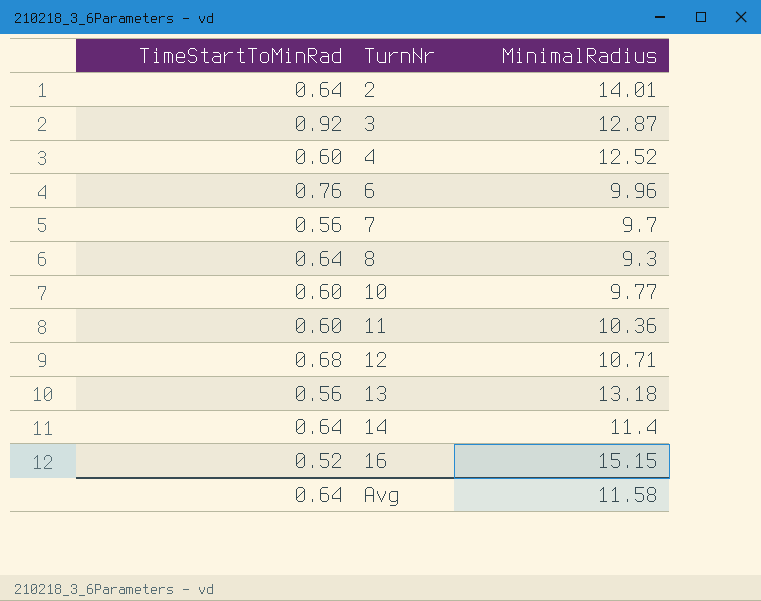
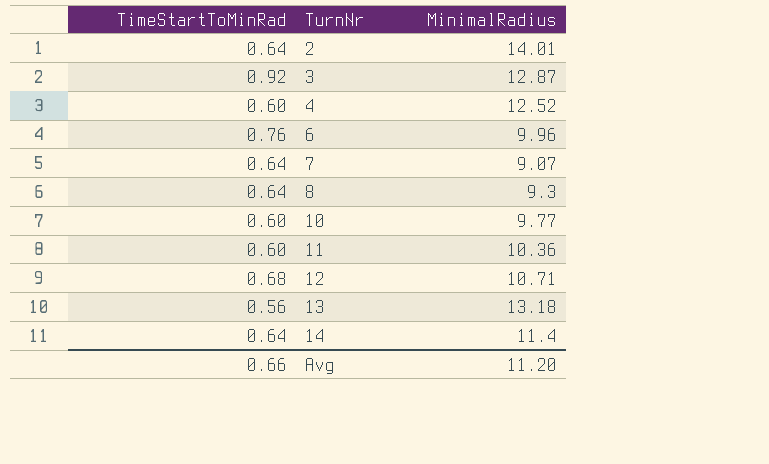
row 16: 0.52 | 15.15 -> none
7 | TimeStartToMinRad: 0.56 -> 0.64
7 | MinimalRadius: 9.7 -> 9.07
Avg | TimeStartToMinRad: 0.64 -> 0.66
Avg | MinimalRadius: 11.58 -> 11.20

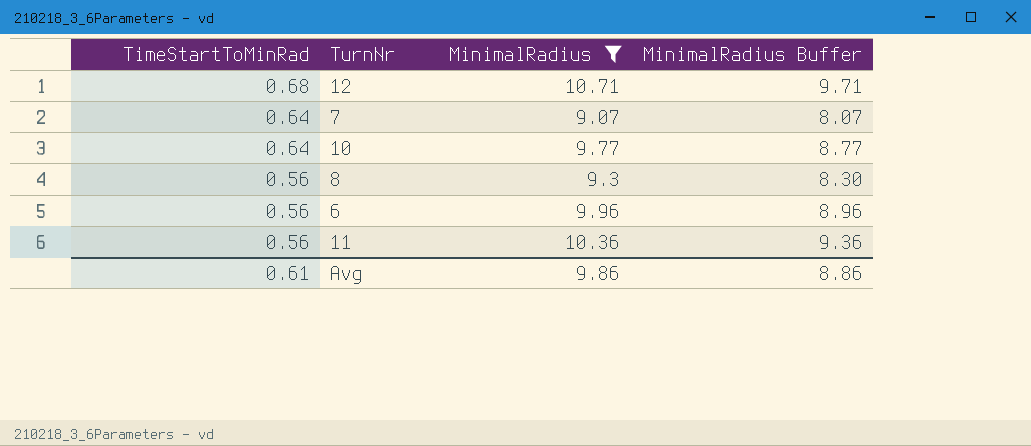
filter: none -> MinimalRadius <= 10.71
row order: TurnNr ascending -> TimeStartToMinRad descending
column MinimalRadius Buffer | formula: none -> [MinimalRadius] - 1
10 | TimeStartToMinRad: 0.60 -> 0.64
8 | TimeStartToMinRad: 0.64 -> 0.56
6 | TimeStartToMinRad: 0.76 -> 0.56
11 | TimeStartToMinRad: 0.60 -> 0.56
Avg | TimeStartToMinRad: 0.66 -> 0.61
Avg | MinimalRadius: 11.20 -> 9.86

